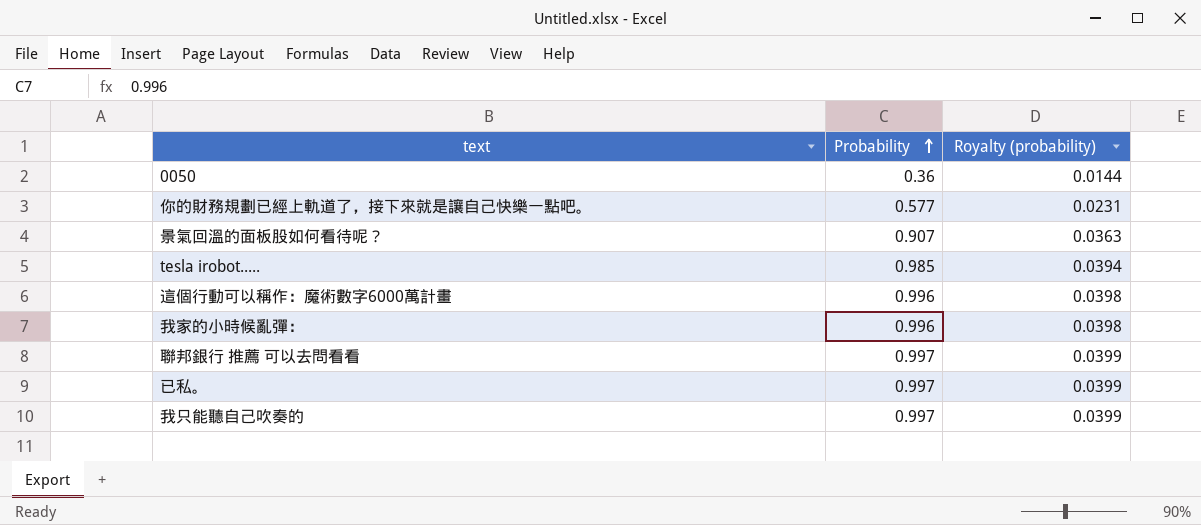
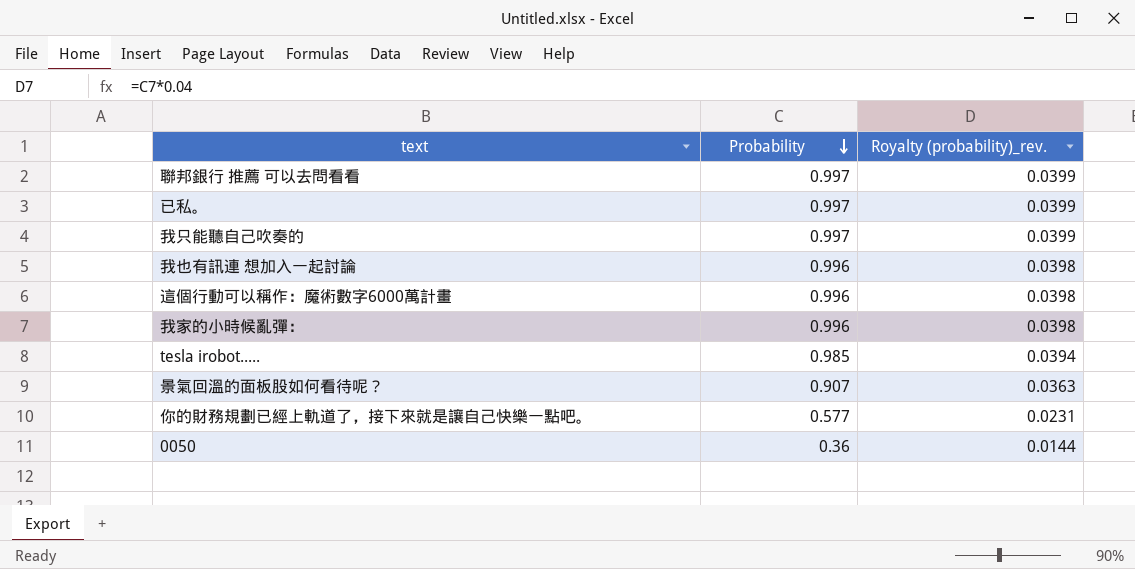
row order: Probability ascending -> Probability descending
column name: Royalty (probability) -> Royalty (probability)_rev.
row 我也有訊連 想加入一起討論: none -> 0.996 | 0.0398

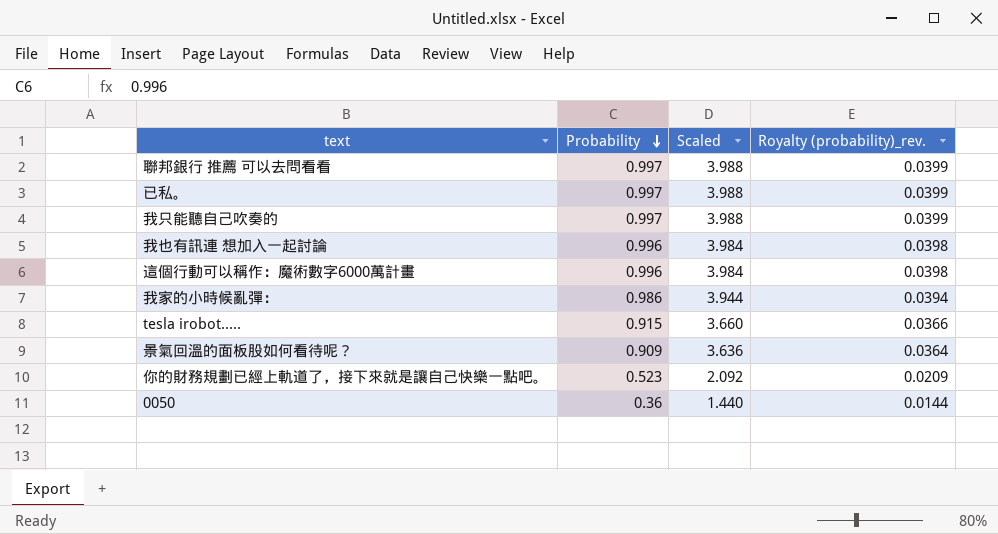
column Scaled | formula: none -> [Probability] * 4
我家的小時候亂彈： | Probability: 0.996 -> 0.986
我家的小時候亂彈： | Royalty (probability)_rev.: 0.0398 -> 0.0394
tesla irobot..... | Probability: 0.985 -> 0.915
tesla irobot..... | Royalty (probability)_rev.: 0.0394 -> 0.0366
景氣回溫的面板股如何看待呢？ | Probability: 0.907 -> 0.909
景氣回溫的面板股如何看待呢？ | Royalty (probability)_rev.: 0.0363 -> 0.0364
你的財務規劃已經上軌道了，接下來就是讓自己快樂一點吧。 | Probability: 0.577 -> 0.523
你的財務規劃已經上軌道了，接下來就是讓自己快樂一點吧。 | Royalty (probability)_rev.: 0.0231 -> 0.0209

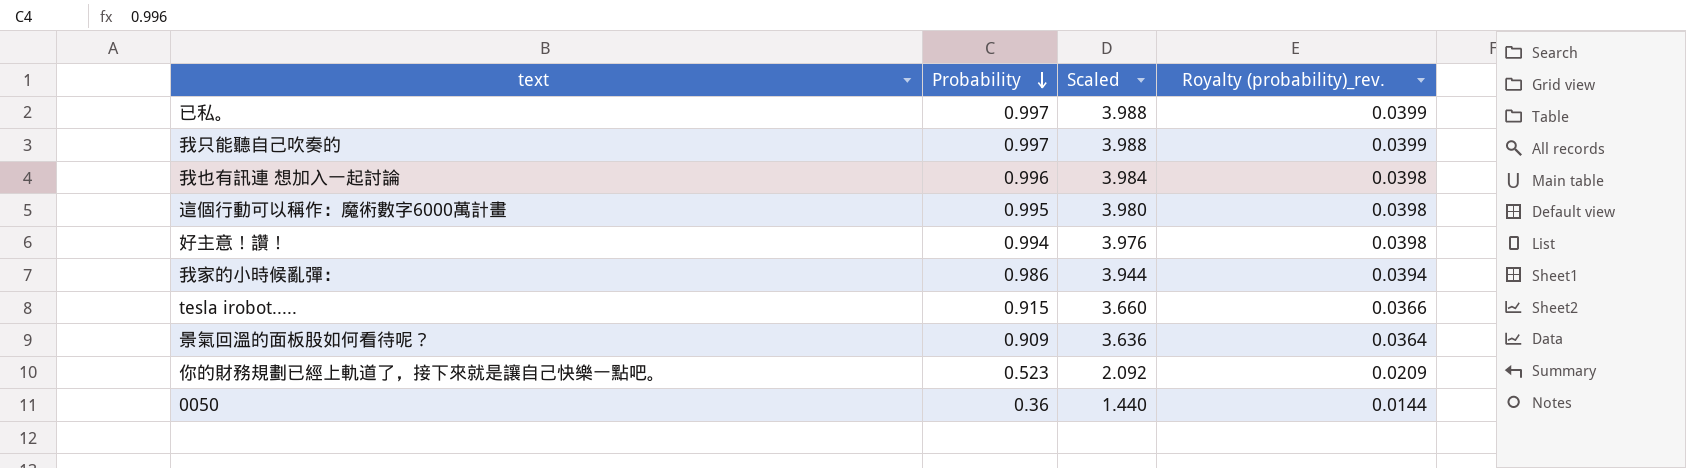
row 聯邦銀行 推薦 可以去問看看: 0.997 | 3.988 | 0.0399 -> none
這個行動可以稱作：魔術數字6000萬計畫 | Probability: 0.996 -> 0.995
這個行動可以稱作：魔術數字6000萬計畫 | Scaled: 3.984 -> 3.980
row 好主意！讚！: none -> 0.994 | 3.976 | 0.0398

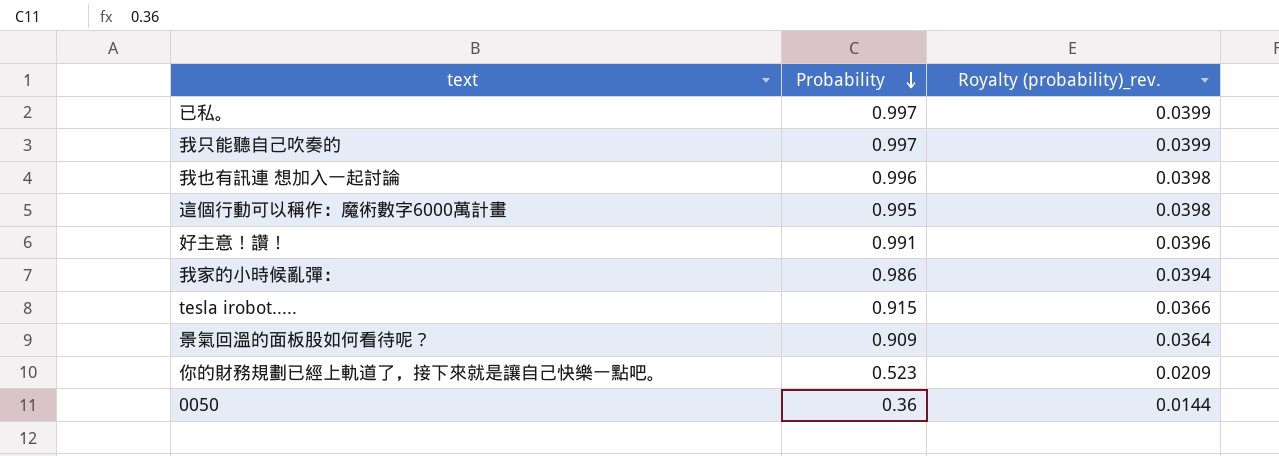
column Scaled | formula: [Probability] * 4 -> none
好主意！讚！ | Probability: 0.994 -> 0.991
好主意！讚！ | Royalty (probability)_rev.: 0.0398 -> 0.0396

